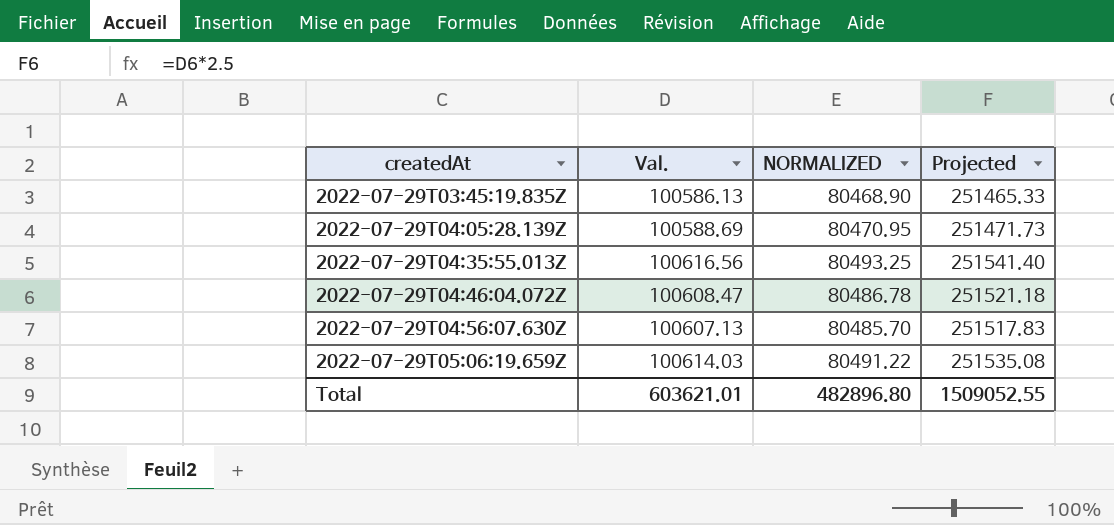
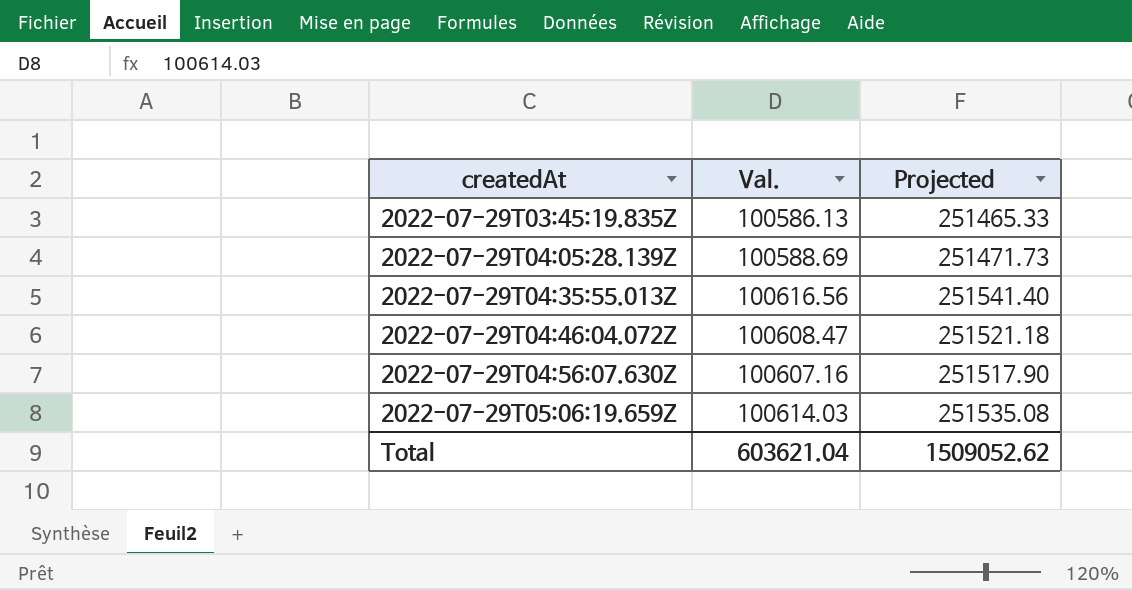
column NORMALIZED | formula: [Val.] * 0.8 -> none
2022-07-29T04:56:07.630Z | Val.: 100607.13 -> 100607.16
2022-07-29T04:56:07.630Z | Projected: 251517.83 -> 251517.90
Total | Val.: 603621.01 -> 603621.04
Total | Projected: 1509052.55 -> 1509052.62

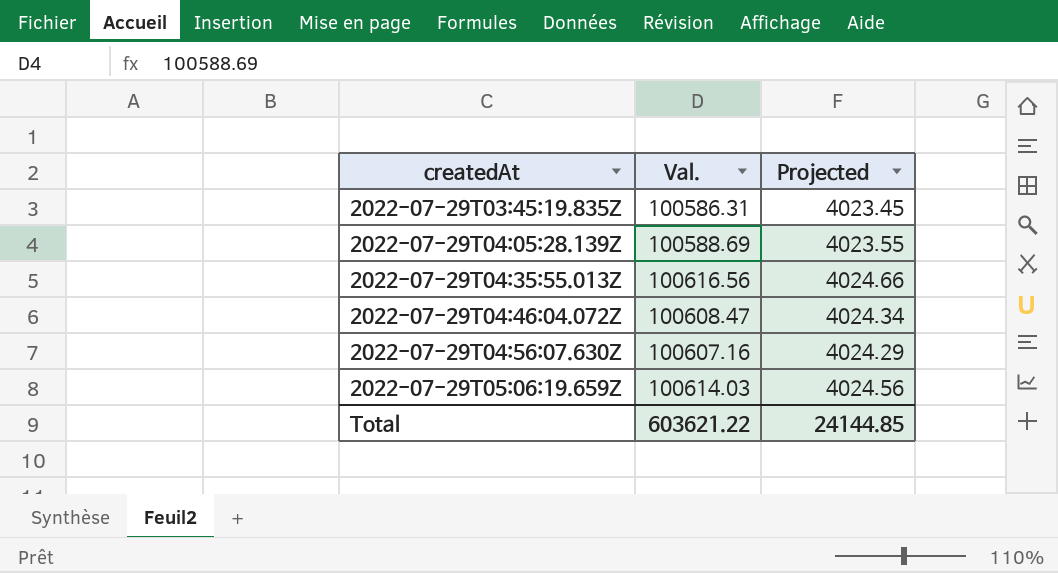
column Projected | formula: [Val.] * 2.5 -> [Val.] * 0.04
2022-07-29T03:45:19.835Z | Val.: 100586.13 -> 100586.31
Total | Val.: 603621.04 -> 603621.22
Total | Projected: 1509052.62 -> 24144.85

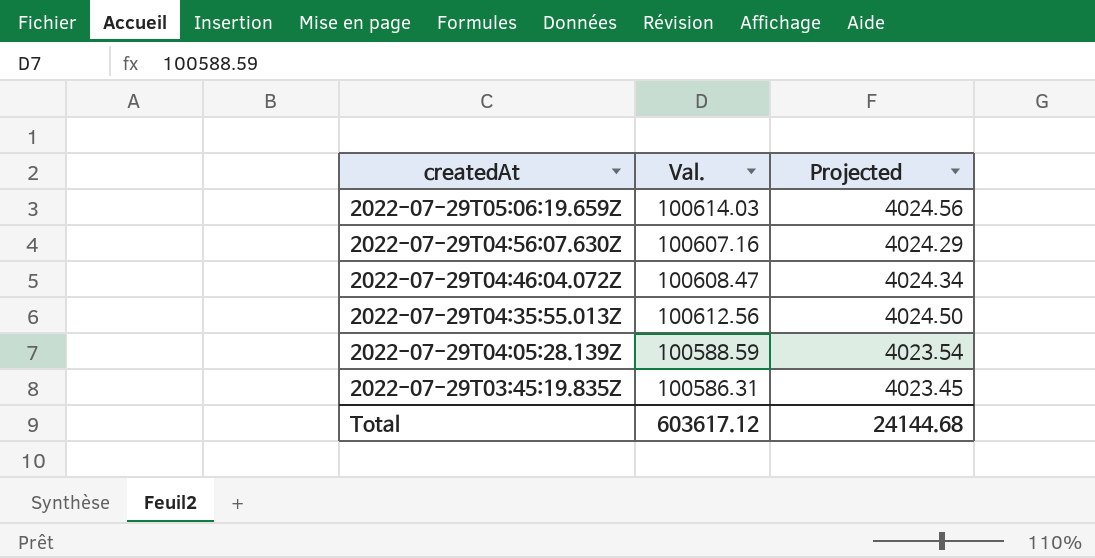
row order: createdAt ascending -> createdAt descending
2022-07-29T04:35:55.013Z | Val.: 100616.56 -> 100612.56
2022-07-29T04:35:55.013Z | Projected: 4024.66 -> 4024.50
2022-07-29T04:05:28.139Z | Val.: 100588.69 -> 100588.59
2022-07-29T04:05:28.139Z | Projected: 4023.55 -> 4023.54
Total | Val.: 603621.22 -> 603617.12
Total | Projected: 24144.85 -> 24144.68

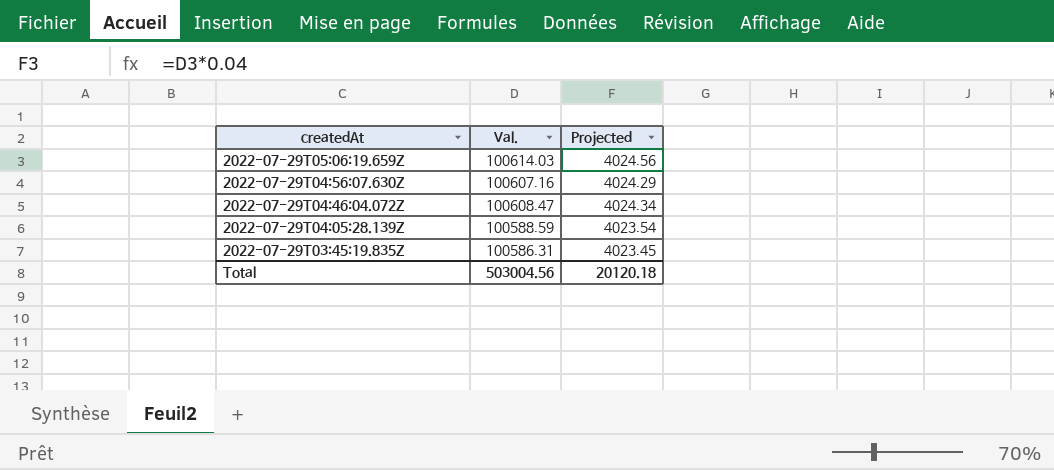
row 2022-07-29T04:35:55.013Z: 100612.56 | 4024.50 -> none
Total | Val.: 603617.12 -> 503004.56
Total | Projected: 24144.68 -> 20120.18

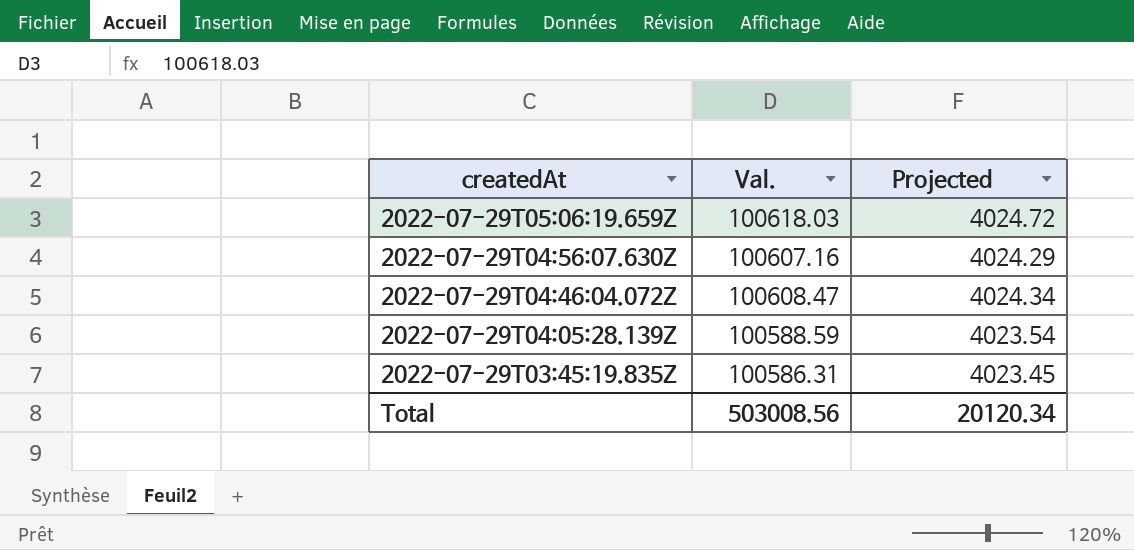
2022-07-29T05:06:19.659Z | Val.: 100614.03 -> 100618.03
2022-07-29T05:06:19.659Z | Projected: 4024.56 -> 4024.72
Total | Val.: 503004.56 -> 503008.56
Total | Projected: 20120.18 -> 20120.34

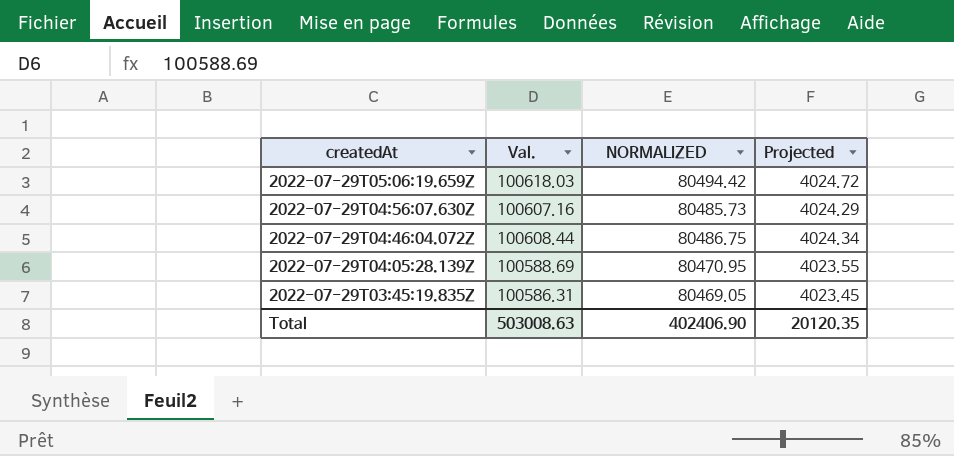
column NORMALIZED | formula: none -> [Val.] * 0.8
2022-07-29T04:46:04.072Z | Val.: 100608.47 -> 100608.44
2022-07-29T04:05:28.139Z | Val.: 100588.59 -> 100588.69
2022-07-29T04:05:28.139Z | Projected: 4023.54 -> 4023.55
Total | Val.: 503008.56 -> 503008.63
Total | Projected: 20120.34 -> 20120.35

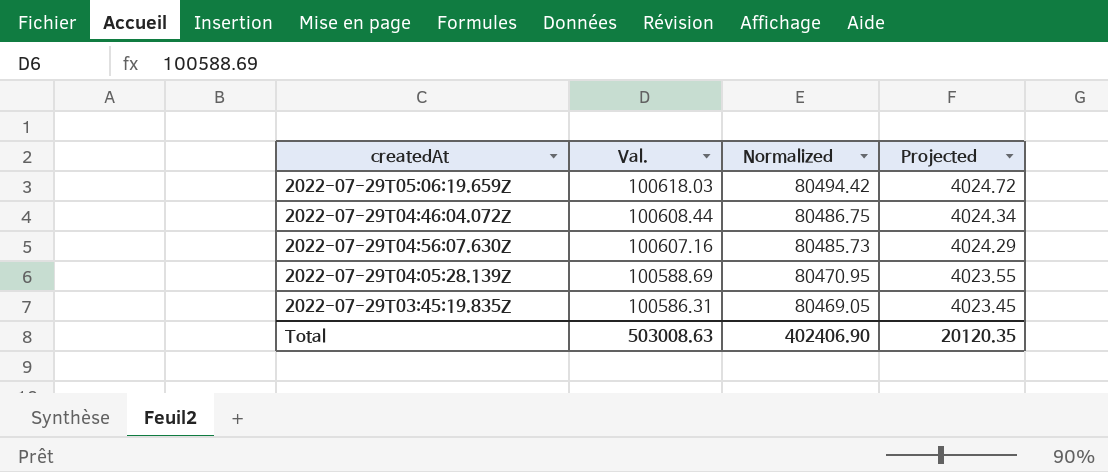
row order: createdAt descending -> Val. descending
column name: NORMALIZED -> Normalized

